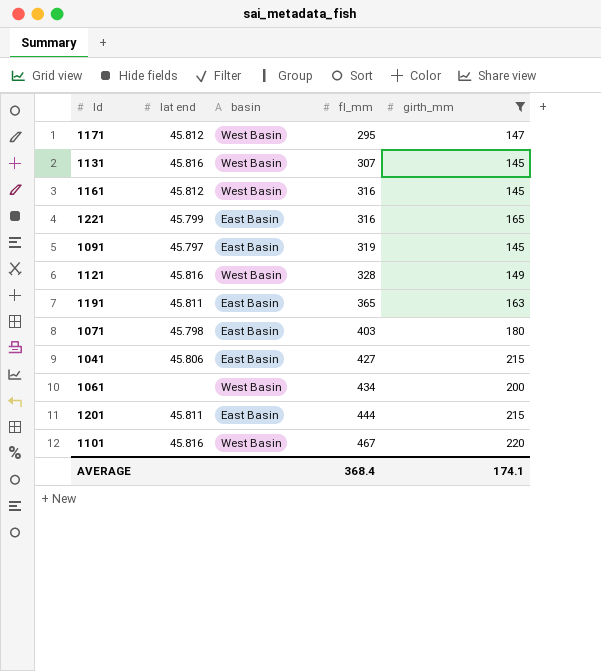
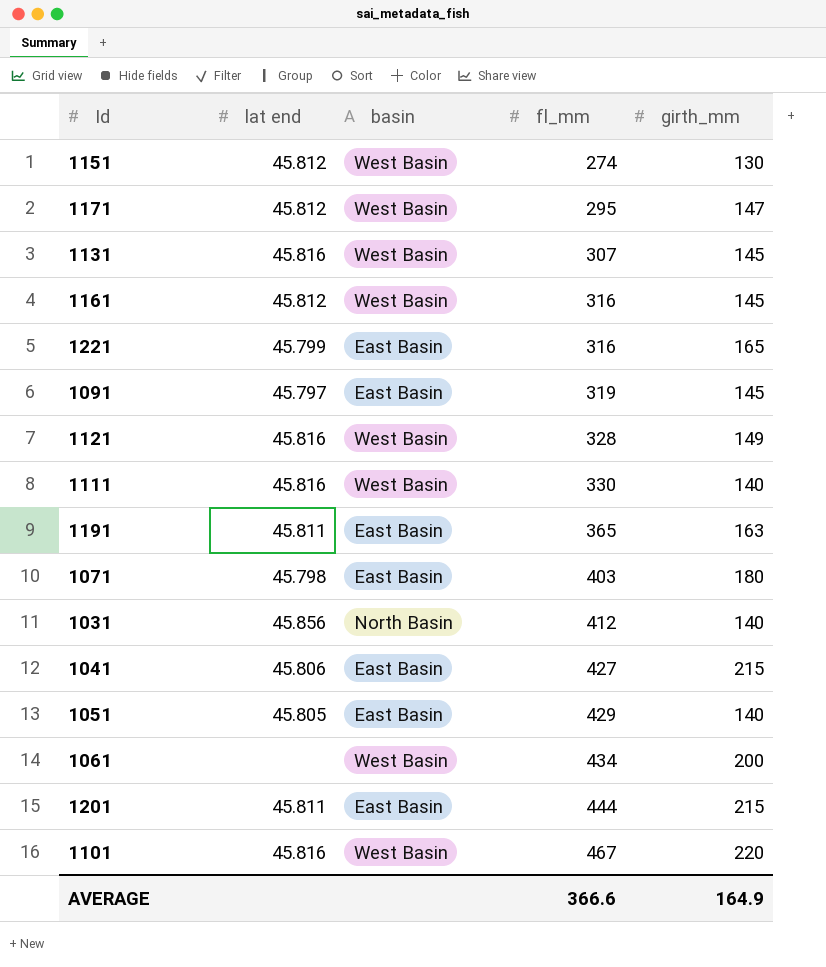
filter: girth_mm >= 145 -> none
AVERAGE | fl_mm: 368.4 -> 366.6
AVERAGE | girth_mm: 174.1 -> 164.9

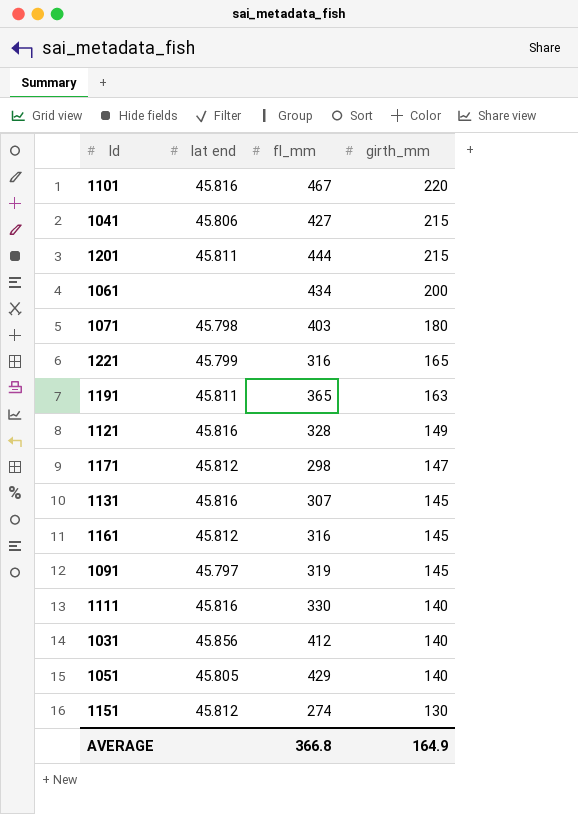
row order: fl_mm ascending -> girth_mm descending
column basin | position: 3 -> none
1171 | fl_mm: 295 -> 298
AVERAGE | fl_mm: 366.6 -> 366.8

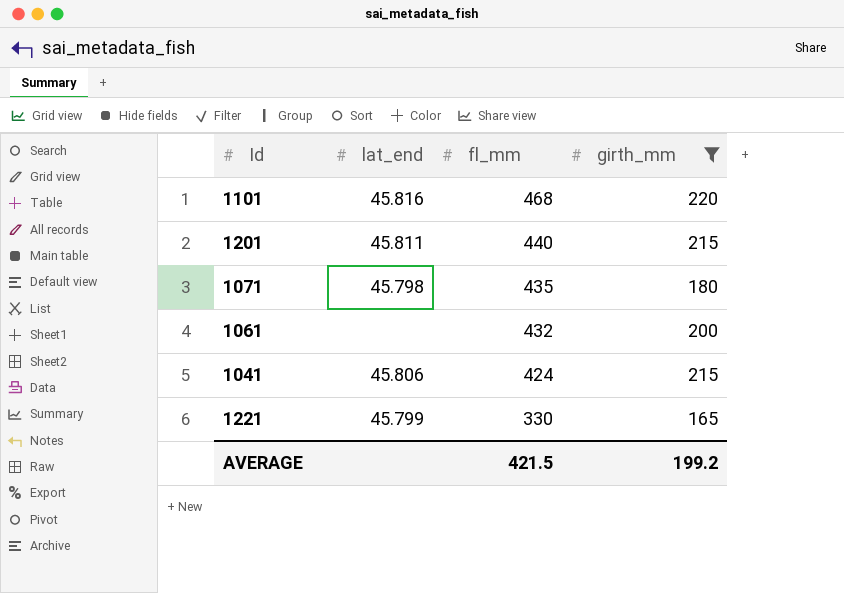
filter: none -> girth_mm >= 165
row order: girth_mm descending -> fl_mm descending
column name: lat end -> lat_end
1101 | fl_mm: 467 -> 468
1201 | fl_mm: 444 -> 440
1071 | fl_mm: 403 -> 435
1061 | fl_mm: 434 -> 432
1041 | fl_mm: 427 -> 424
1221 | fl_mm: 316 -> 330
AVERAGE | fl_mm: 366.8 -> 421.5
AVERAGE | girth_mm: 164.9 -> 199.2

